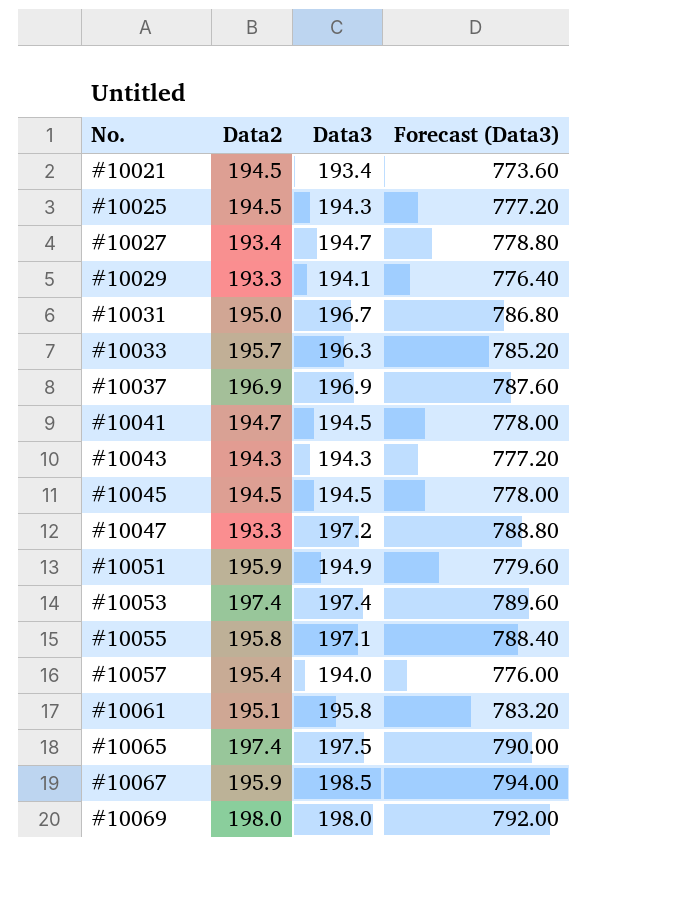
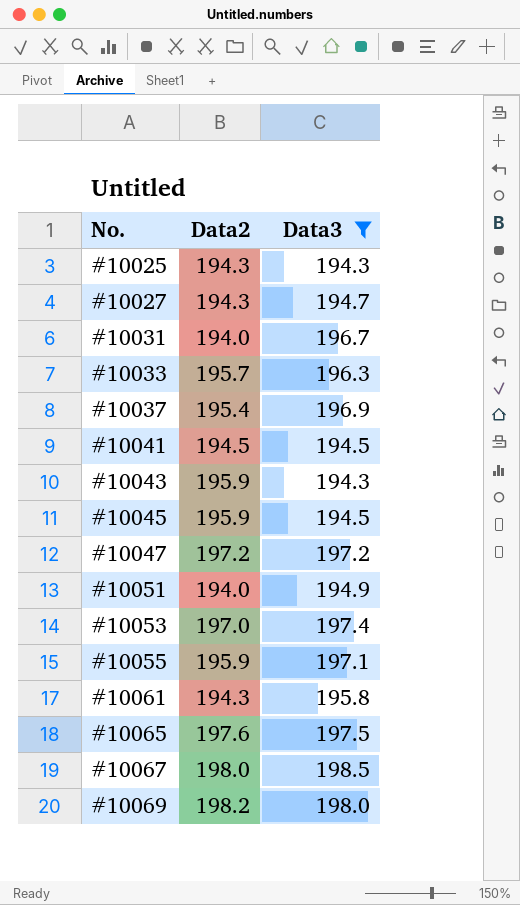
filter: none -> Data3 >= 194.3
column Forecast (Data3) | formula: [Data3] * 4 -> none
#10025 | Data2: 194.5 -> 194.3
#10027 | Data2: 193.4 -> 194.3
#10031 | Data2: 195.0 -> 194.0
#10037 | Data2: 196.9 -> 195.4
#10041 | Data2: 194.7 -> 194.5
#10043 | Data2: 194.3 -> 195.9
#10045 | Data2: 194.5 -> 195.9
#10047 | Data2: 193.3 -> 197.2
#10051 | Data2: 195.9 -> 194.0
#10053 | Data2: 197.4 -> 197.0
#10055 | Data2: 195.8 -> 195.9
#10061 | Data2: 195.1 -> 194.3
#10065 | Data2: 197.4 -> 197.6
#10067 | Data2: 195.9 -> 198.0
#10069 | Data2: 198.0 -> 198.2

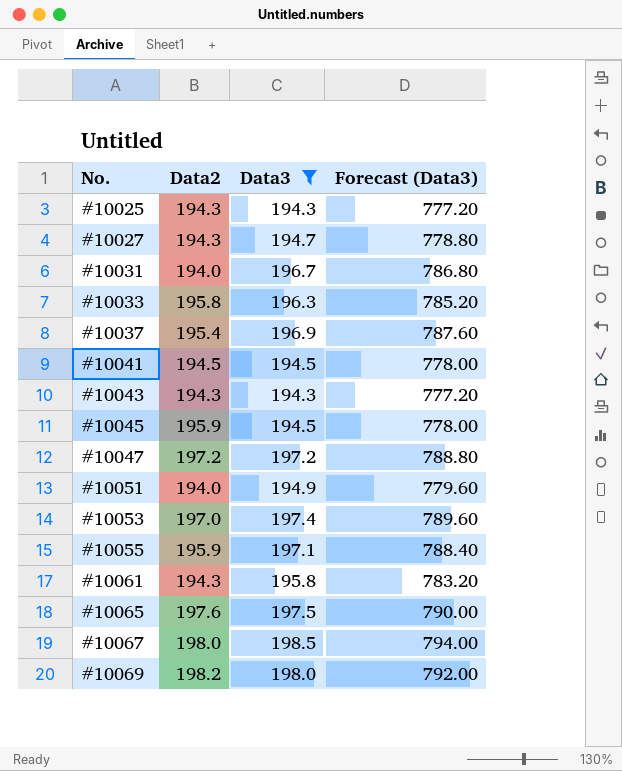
column Forecast (Data3) | formula: none -> [Data3] * 4
#10033 | Data2: 195.7 -> 195.8
#10043 | Data2: 195.9 -> 194.3

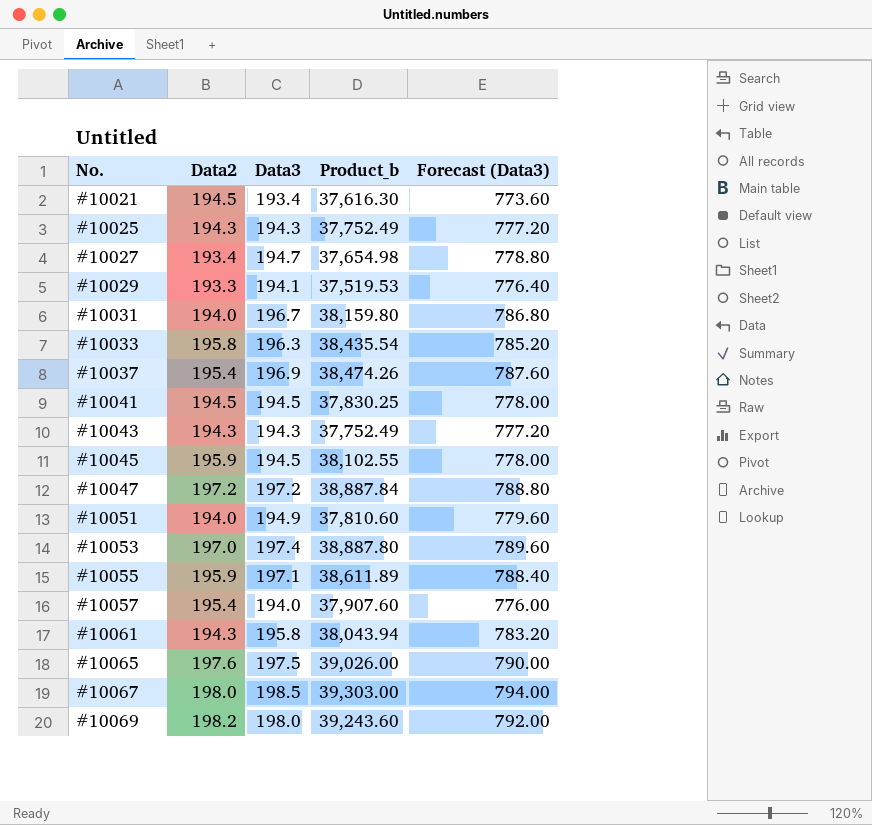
filter: Data3 >= 194.3 -> none
column Product_b | formula: none -> [Data2] * [Data3]
#10027 | Data2: 194.3 -> 193.4

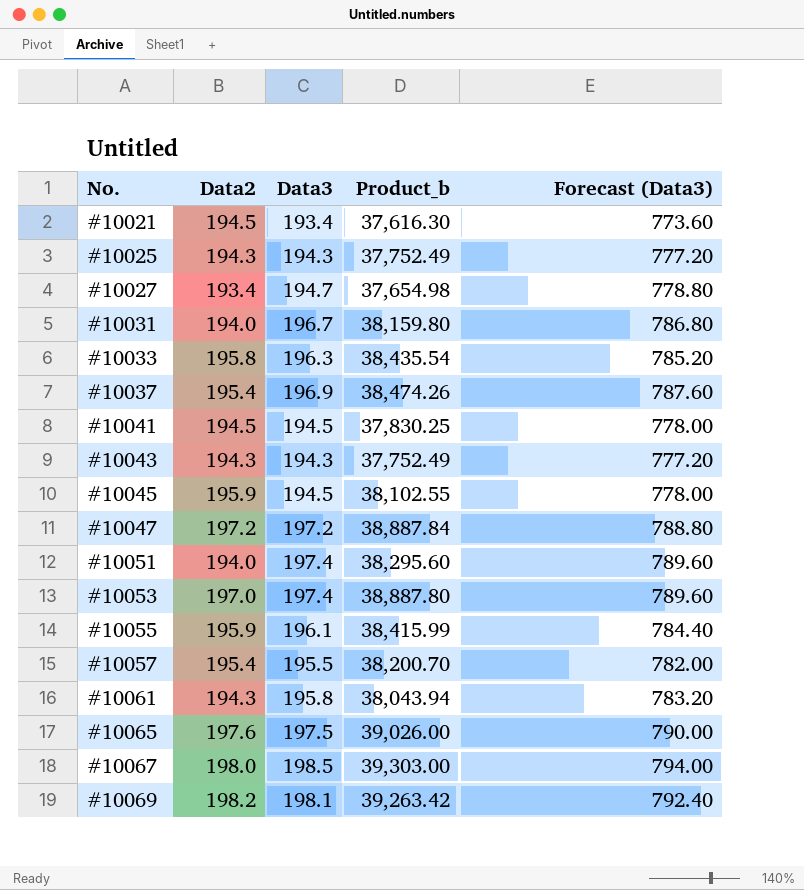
row #10029: 193.3 | 194.1 | 37,519.53 | 776.40 -> none
#10051 | Data3: 194.9 -> 197.4
#10051 | Product_b: 37,810.60 -> 38,295.60
#10051 | Forecast (Data3): 779.60 -> 789.60
#10055 | Data3: 197.1 -> 196.1
#10055 | Product_b: 38,611.89 -> 38,415.99
#10055 | Forecast (Data3): 788.40 -> 784.40
#10057 | Data3: 194.0 -> 195.5
#10057 | Product_b: 37,907.60 -> 38,200.70
#10057 | Forecast (Data3): 776.00 -> 782.00
#10069 | Data3: 198.0 -> 198.1
#10069 | Product_b: 39,243.60 -> 39,263.42
#10069 | Forecast (Data3): 792.00 -> 792.40

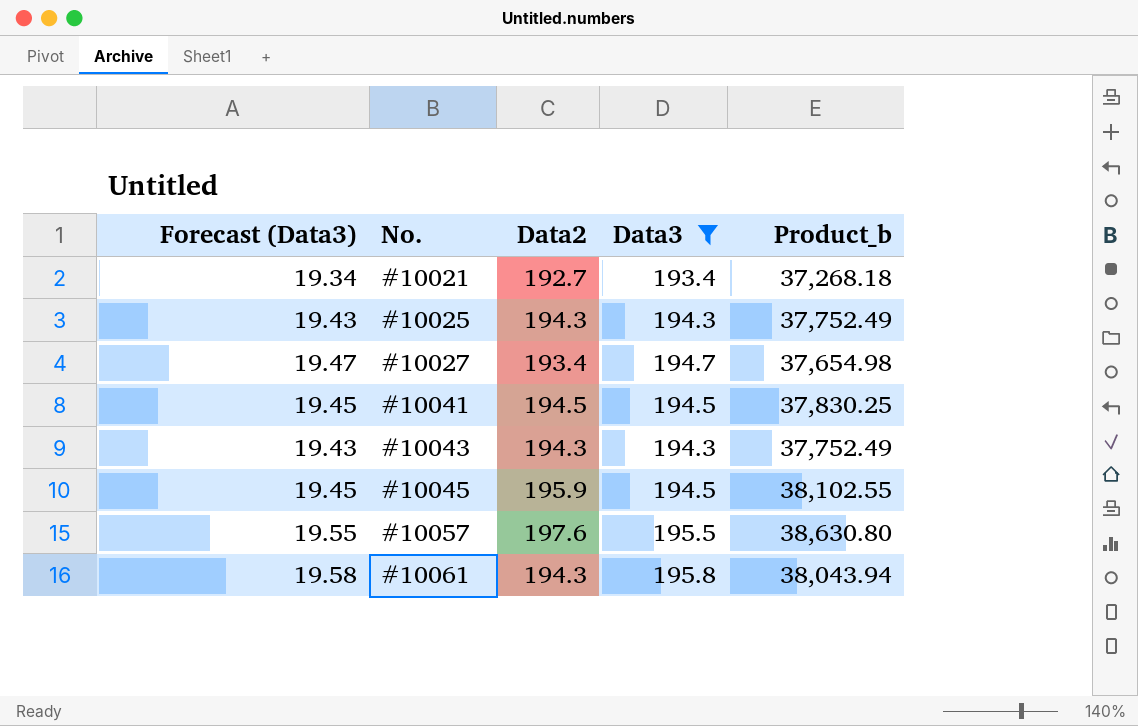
filter: none -> Data3 <= 195.8
column Forecast (Data3) | formula: [Data3] * 4 -> [Data3] * 0.1
column Forecast (Data3) | position: 5 -> 1
#10021 | Data2: 194.5 -> 192.7
#10021 | Product_b: 37,616.30 -> 37,268.18
#10057 | Data2: 195.4 -> 197.6
#10057 | Product_b: 38,200.70 -> 38,630.80

